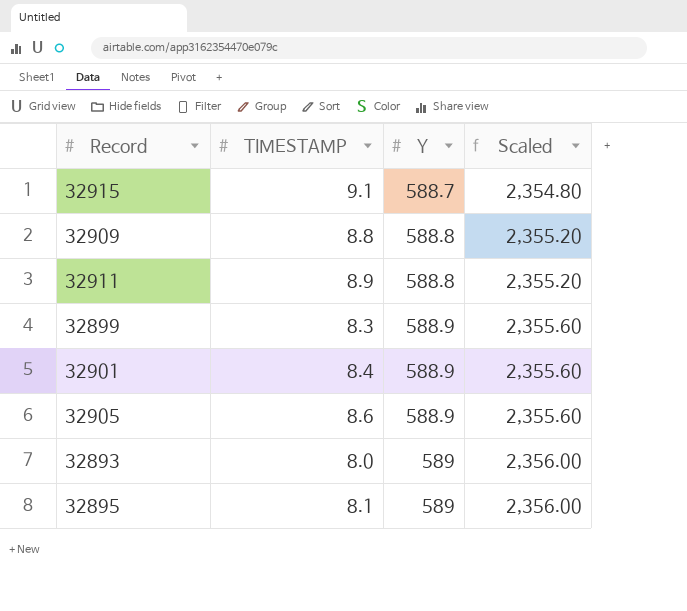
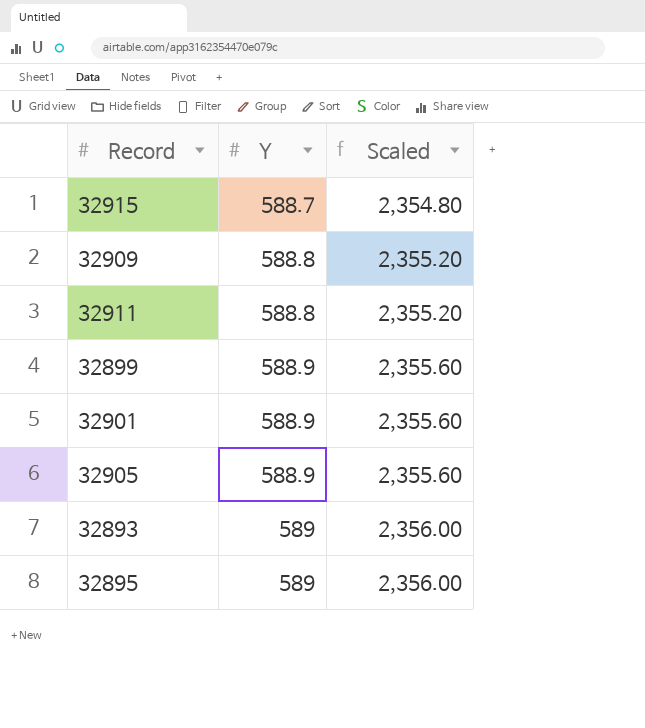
column TIMESTAMP | position: 2 -> none

